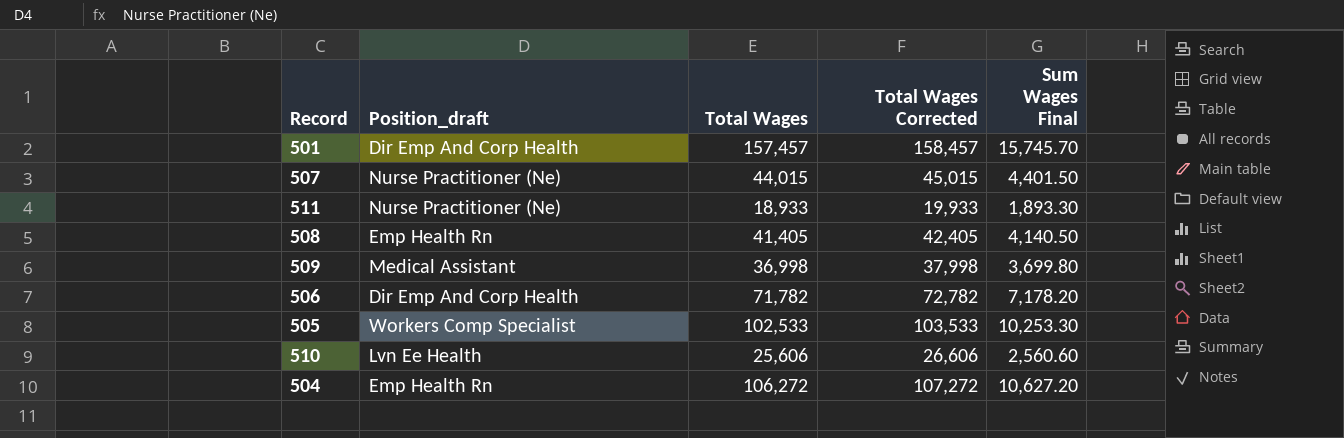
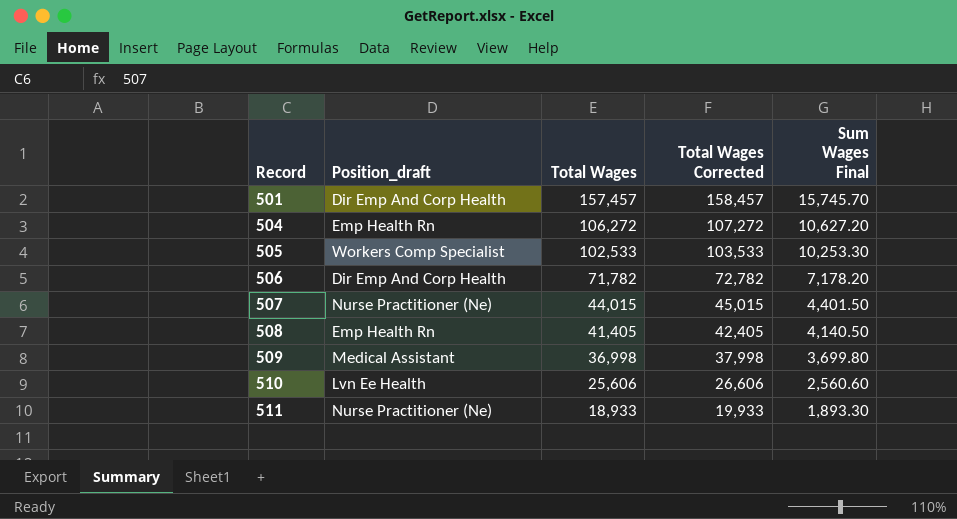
row order: none -> Record ascending

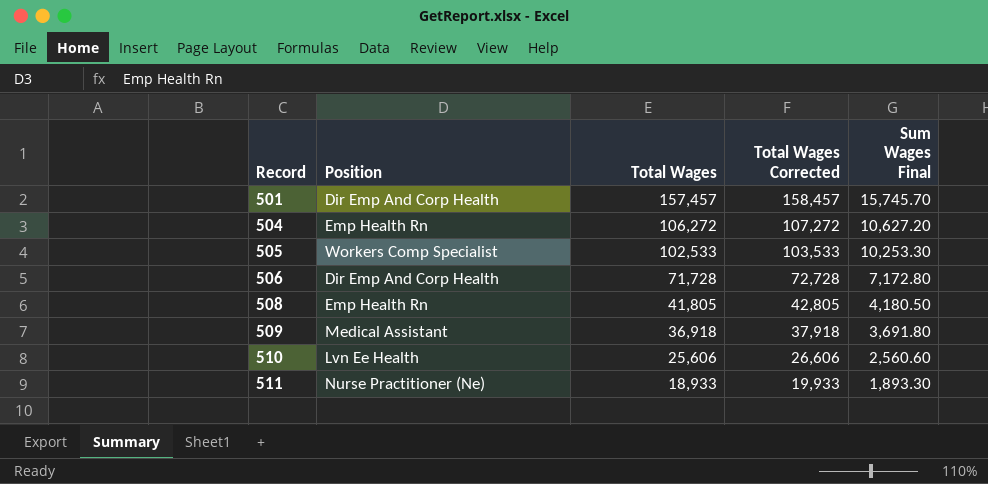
column name: Position_draft -> Position
row 507: Nurse Practitioner (Ne) | 44,015 | 45,015 | 4,401.50 -> none
506 | Total Wages: 71,782 -> 71,728
506 | Total Wages Corrected: 72,782 -> 72,728
506 | Sum Wages Final: 7,178.20 -> 7,172.80
508 | Total Wages: 41,405 -> 41,805
508 | Total Wages Corrected: 42,405 -> 42,805
508 | Sum Wages Final: 4,140.50 -> 4,180.50
509 | Total Wages: 36,998 -> 36,918
509 | Total Wages Corrected: 37,998 -> 37,918
509 | Sum Wages Final: 3,699.80 -> 3,691.80

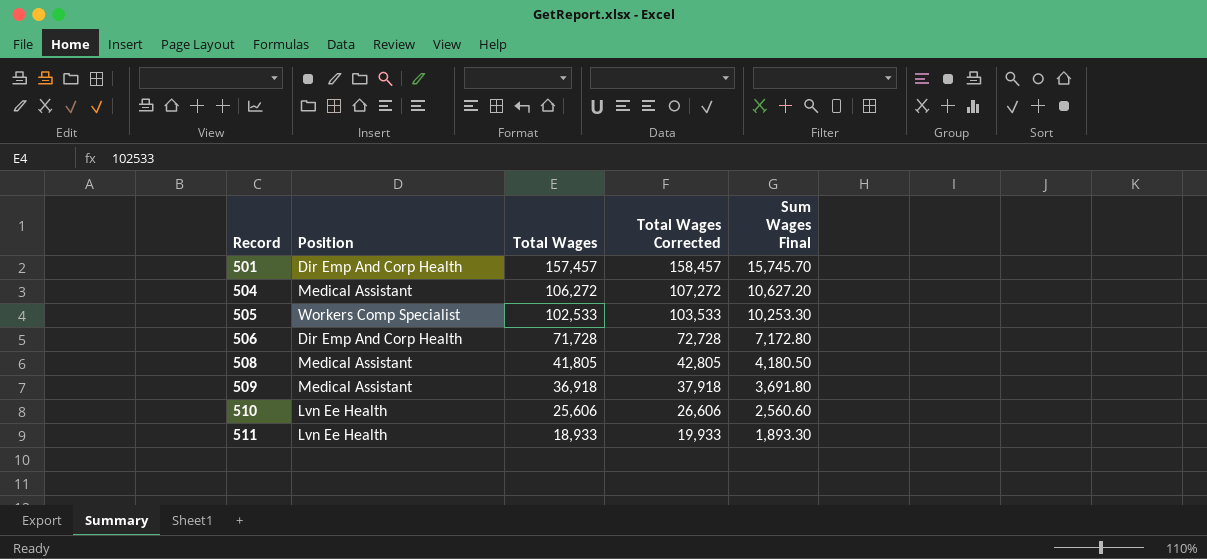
504 | Position: Emp Health Rn -> Medical Assistant
508 | Position: Emp Health Rn -> Medical Assistant
511 | Position: Nurse Practitioner (Ne) -> Lvn Ee Health

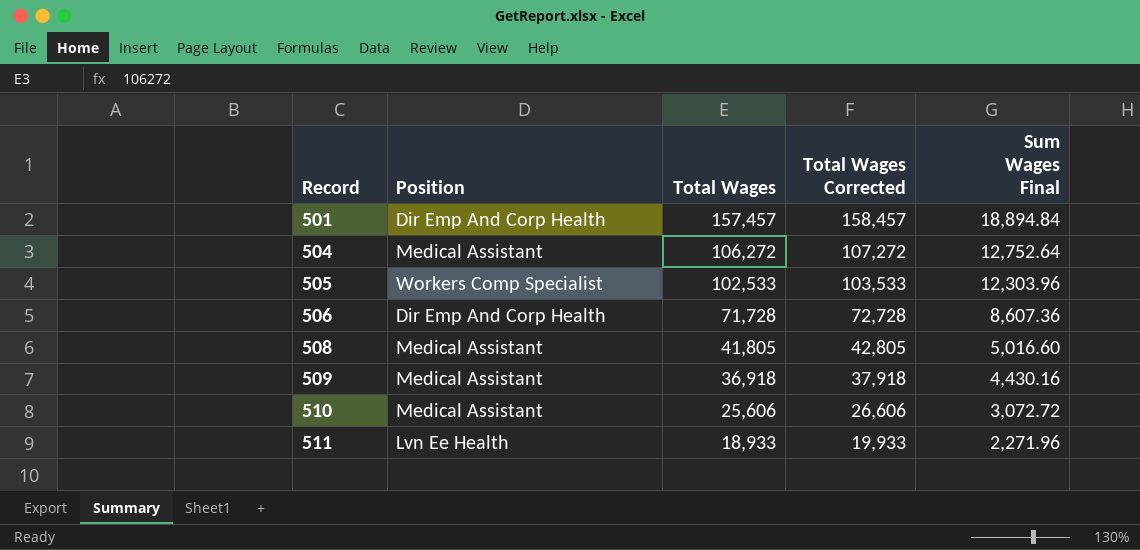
column Sum Wages Final | formula: [Total Wages] * 0.1 -> [Total Wages] * 0.12
510 | Position: Lvn Ee Health -> Medical Assistant

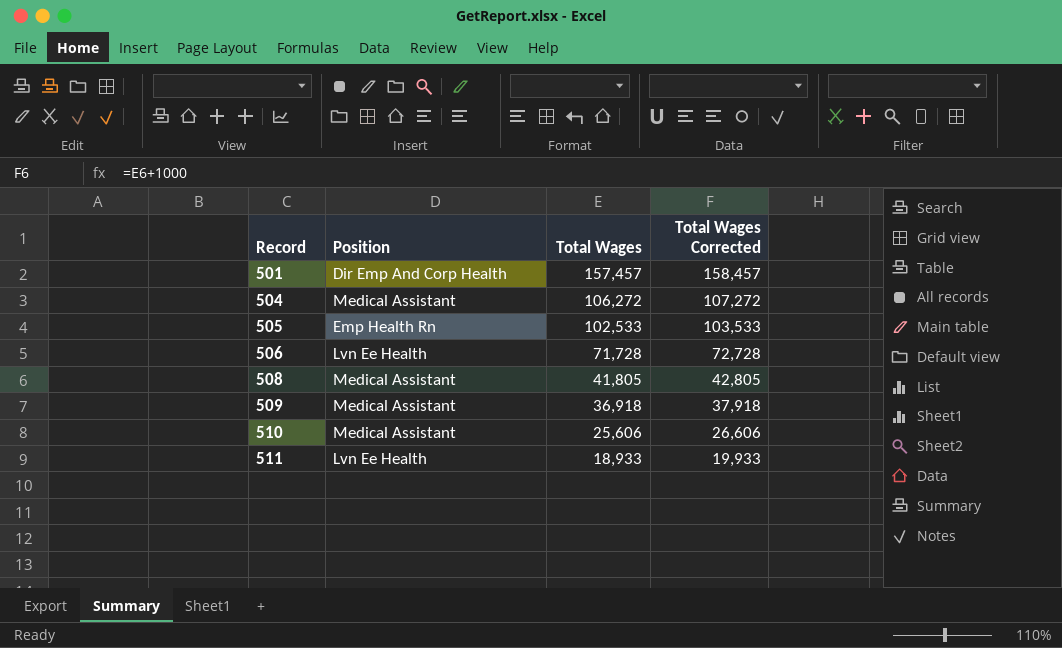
column Sum Wages Final | formula: [Total Wages] * 0.12 -> none
505 | Position: Workers Comp Specialist -> Emp Health Rn
506 | Position: Dir Emp And Corp Health -> Lvn Ee Health

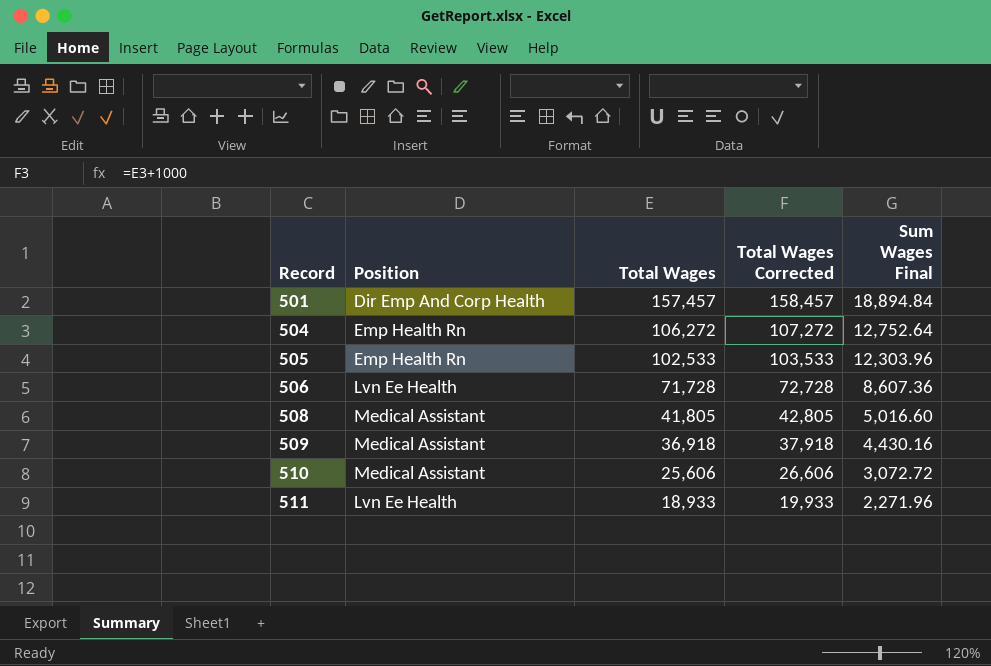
column Sum Wages Final | formula: none -> [Total Wages] * 0.12
504 | Position: Medical Assistant -> Emp Health Rn

